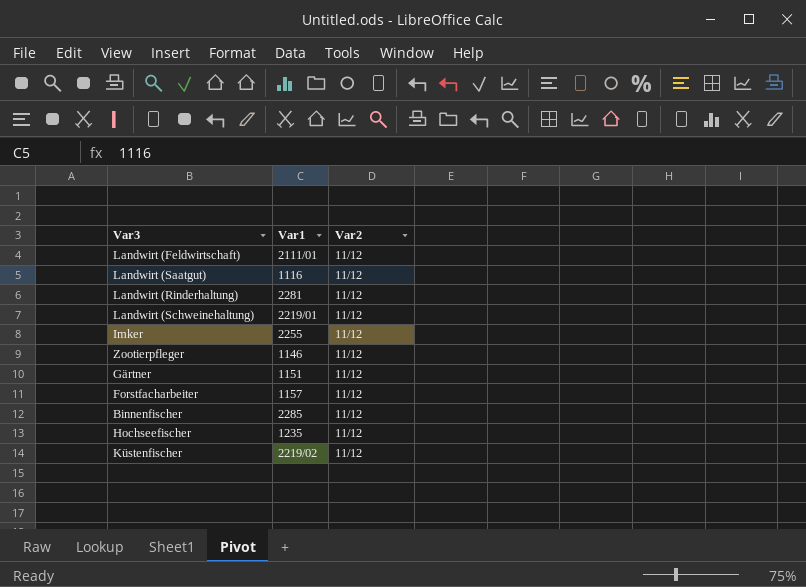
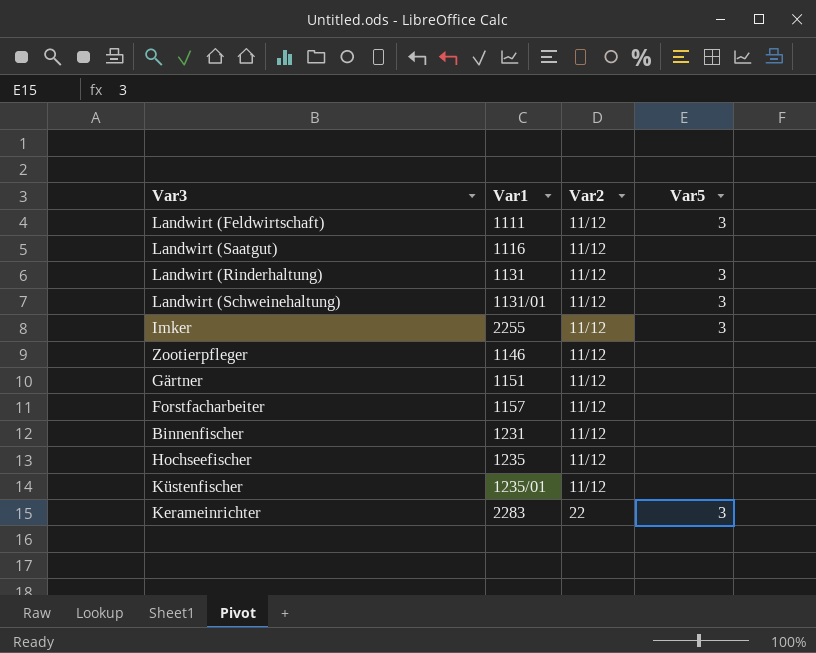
column Var5 | position: none -> 4
Landwirt (Feldwirtschaft) | Var1: 2111/01 -> 1111
Landwirt (Rinderhaltung) | Var1: 2281 -> 1131
Landwirt (Schweinehaltung) | Var1: 2219/01 -> 1131/01
Binnenfischer | Var1: 2285 -> 1231
Küstenfischer | Var1: 2219/02 -> 1235/01
row Kerameinrichter: none -> 2283 | 22 | 3

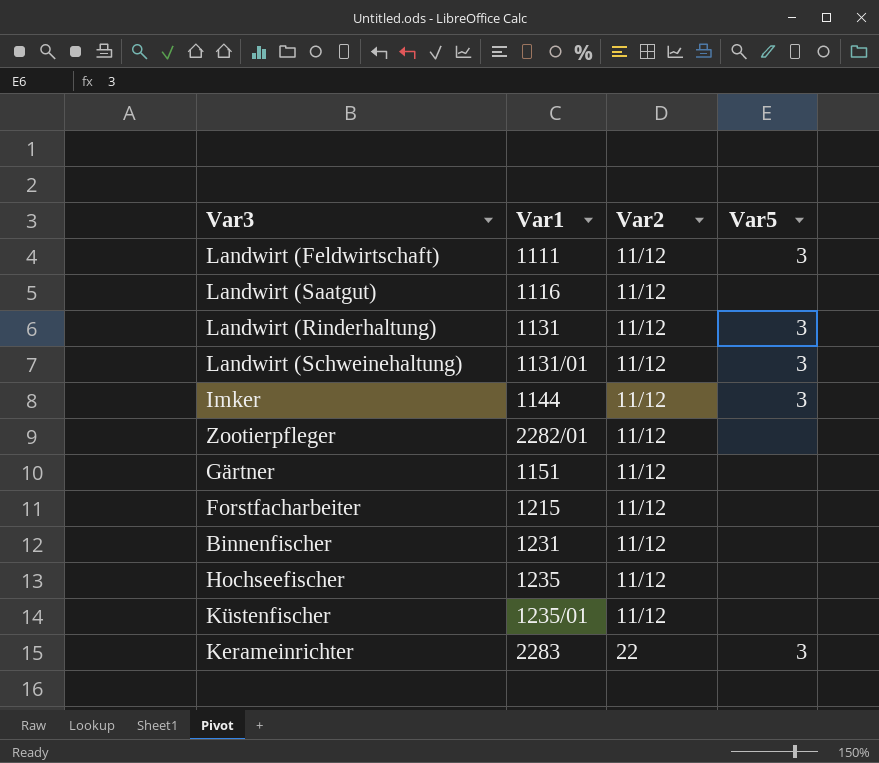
Imker | Var1: 2255 -> 1144
Zootierpfleger | Var1: 1146 -> 2282/01
Forstfacharbeiter | Var1: 1157 -> 1215

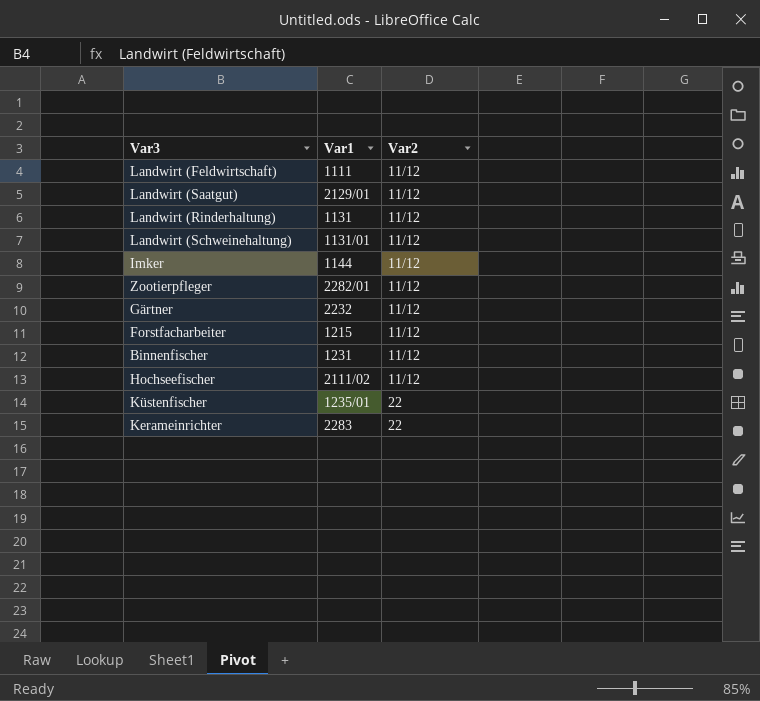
column Var5 | position: 4 -> none
Landwirt (Saatgut) | Var1: 1116 -> 2129/01
Gärtner | Var1: 1151 -> 2232
Hochseefischer | Var1: 1235 -> 2111/02
Küstenfischer | Var2: 11/12 -> 22

